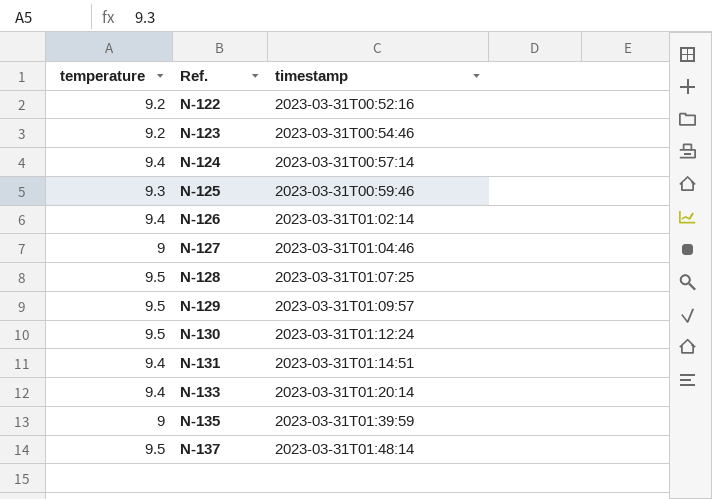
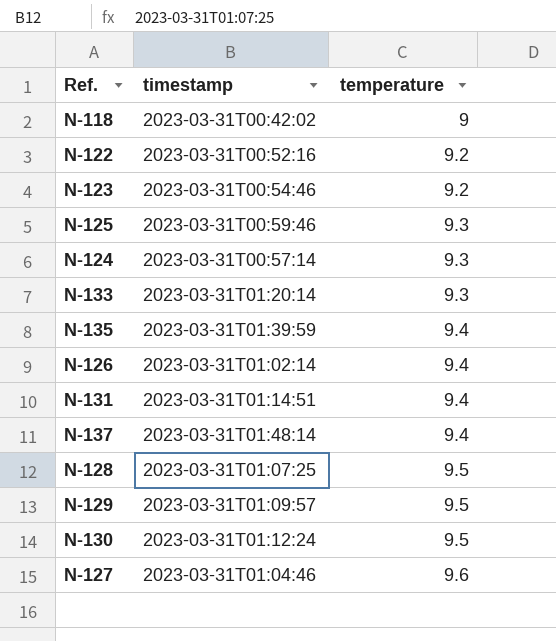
row order: Ref. ascending -> temperature ascending
column temperature | position: 1 -> 3
row N-118: none -> 2023-03-31T00:42:02 | 9
N-124 | temperature: 9.4 -> 9.3
N-133 | temperature: 9.4 -> 9.3
N-135 | temperature: 9 -> 9.4
N-137 | temperature: 9.5 -> 9.4
N-127 | temperature: 9 -> 9.6

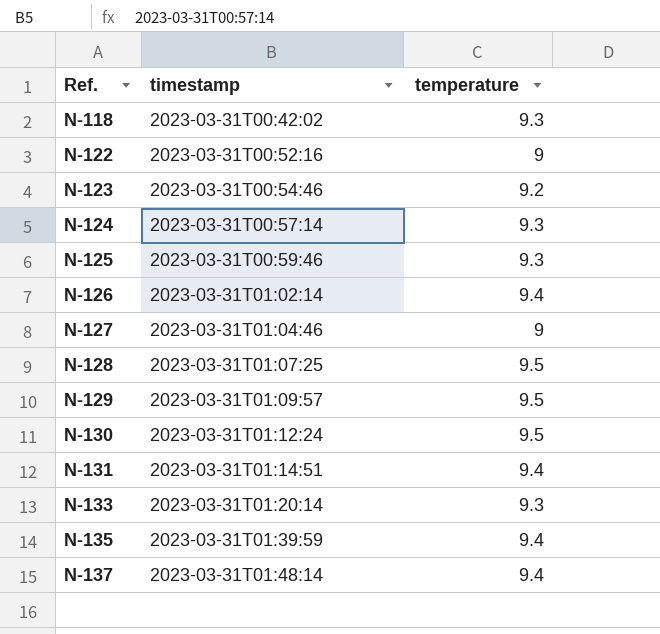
row order: temperature ascending -> Ref. ascending
N-118 | temperature: 9 -> 9.3
N-122 | temperature: 9.2 -> 9
N-127 | temperature: 9.6 -> 9

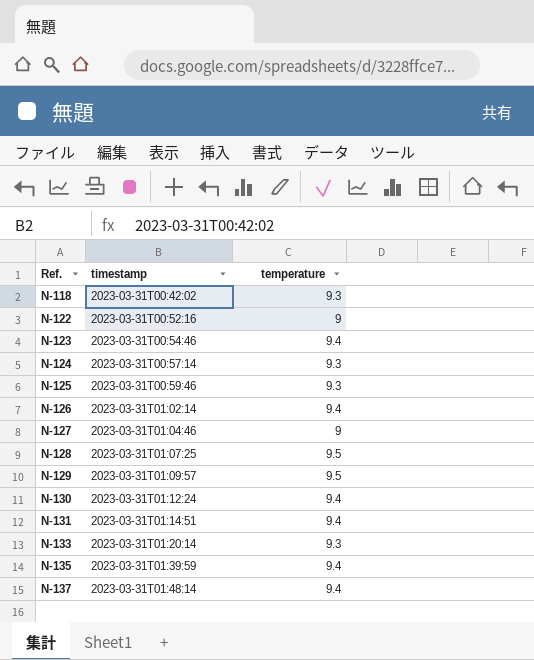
N-123 | temperature: 9.2 -> 9.4
N-130 | temperature: 9.5 -> 9.4

